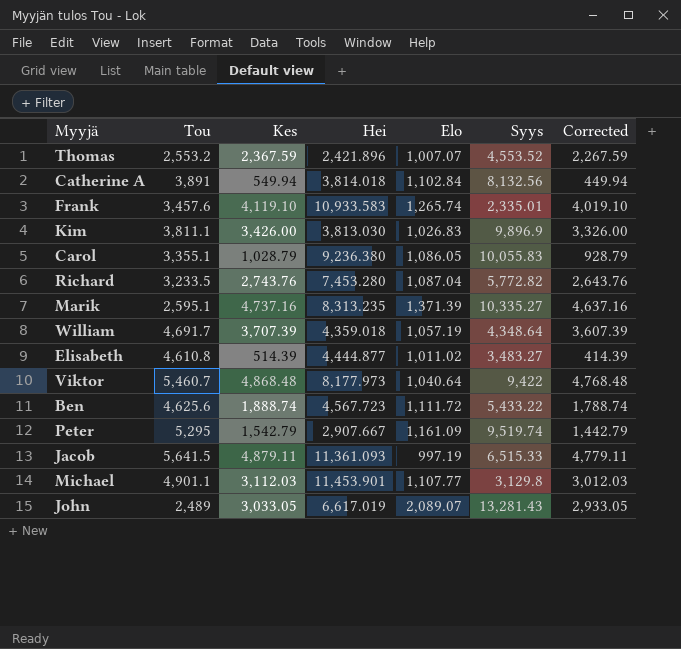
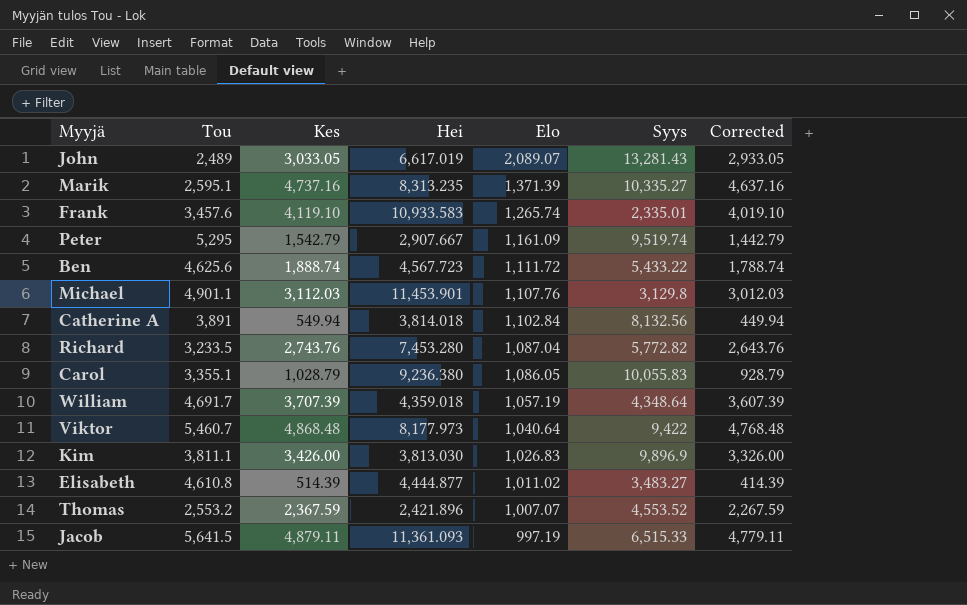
row order: none -> Elo descending
Michael | Elo: 1,107.77 -> 1,107.76

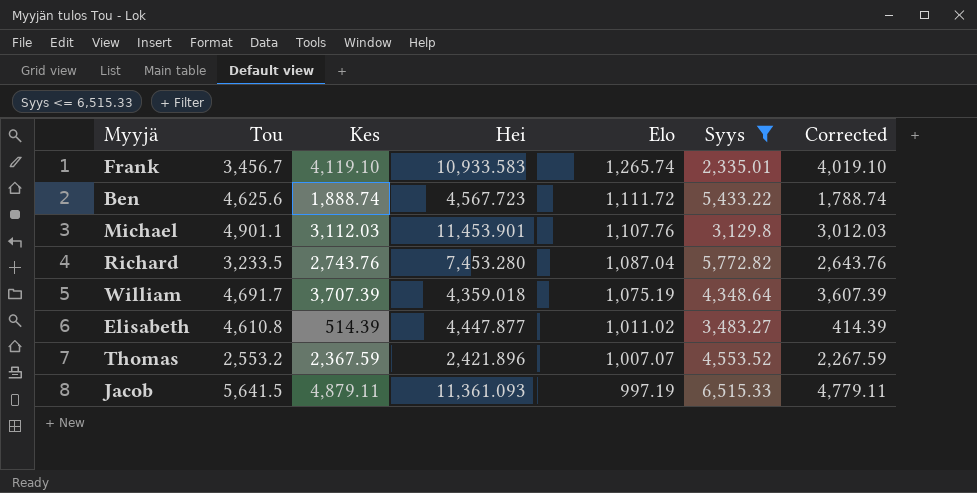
filter: none -> Syys <= 6,515.33
Frank | Tou: 3,457.6 -> 3,456.7
William | Elo: 1,057.19 -> 1,075.19
Elisabeth | Hei: 4,444.877 -> 4,447.877

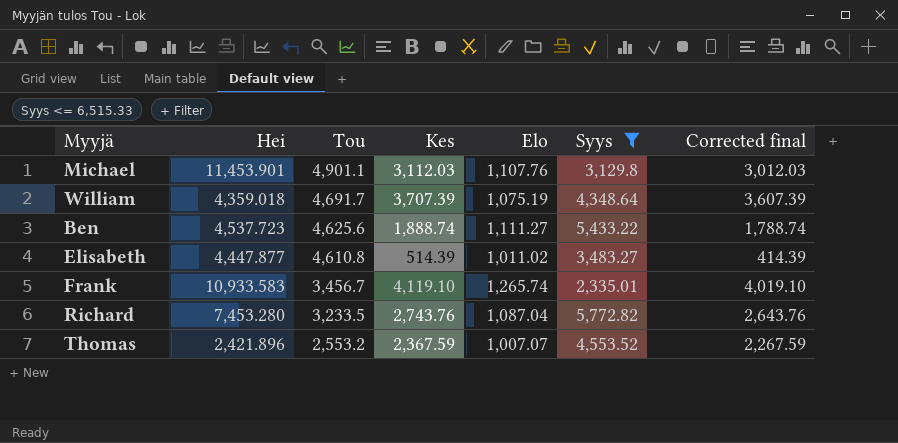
row order: Elo descending -> Tou descending
column Hei | position: 4 -> 2
column name: Corrected -> Corrected final
row Jacob: 5,641.5 | 4,879.11 | 11,361.093 | 997.19 | 6,515.33 | 4,779.11 -> none
Ben | Hei: 4,567.723 -> 4,537.723
Ben | Elo: 1,111.72 -> 1,111.27

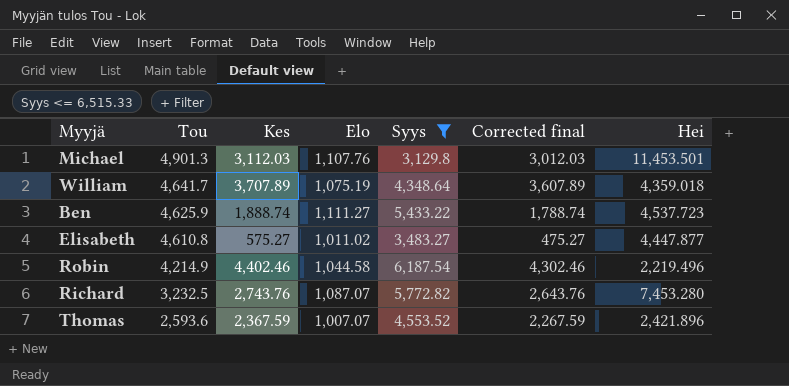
column Hei | position: 2 -> 7
row Frank: 10,933.583 | 3,456.7 | 4,119.10 | 1,265.74 | 2,335.01 | 4,019.10 -> none
Michael | Tou: 4,901.1 -> 4,901.3
Michael | Hei: 11,453.901 -> 11,453.501
William | Tou: 4,691.7 -> 4,641.7
William | Kes: 3,707.39 -> 3,707.89
William | Corrected final: 3,607.39 -> 3,607.89
Ben | Tou: 4,625.6 -> 4,625.9
Elisabeth | Kes: 514.39 -> 575.27
Elisabeth | Corrected final: 414.39 -> 475.27
row Robin: none -> 4,214.9 | 4,402.46 | 1,044.58 | 6,187.54 | 4,302.46 | 2,219.496
Richard | Tou: 3,233.5 -> 3,232.5
Richard | Elo: 1,087.04 -> 1,087.07
Thomas | Tou: 2,553.2 -> 2,593.6

